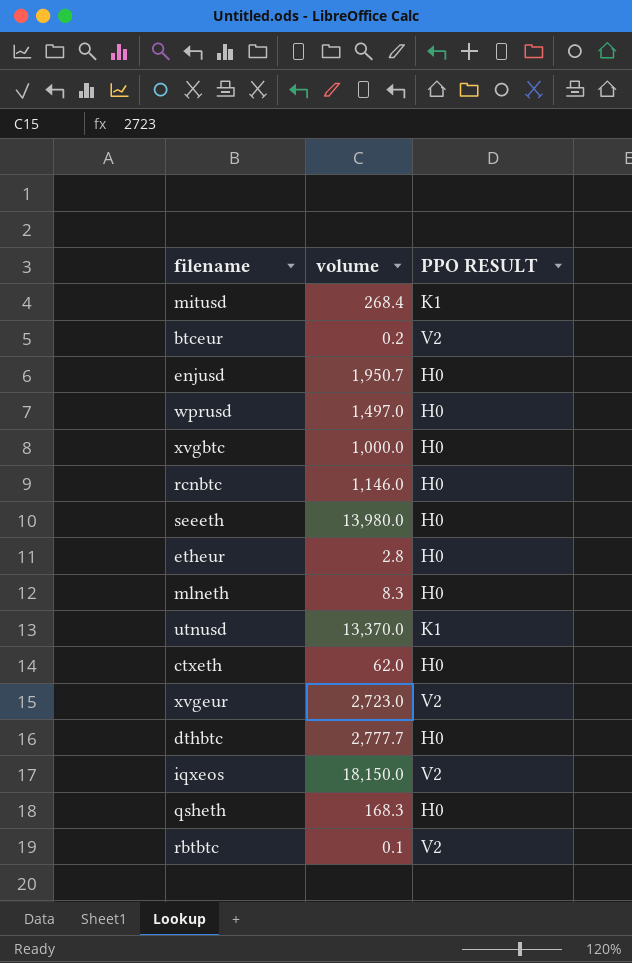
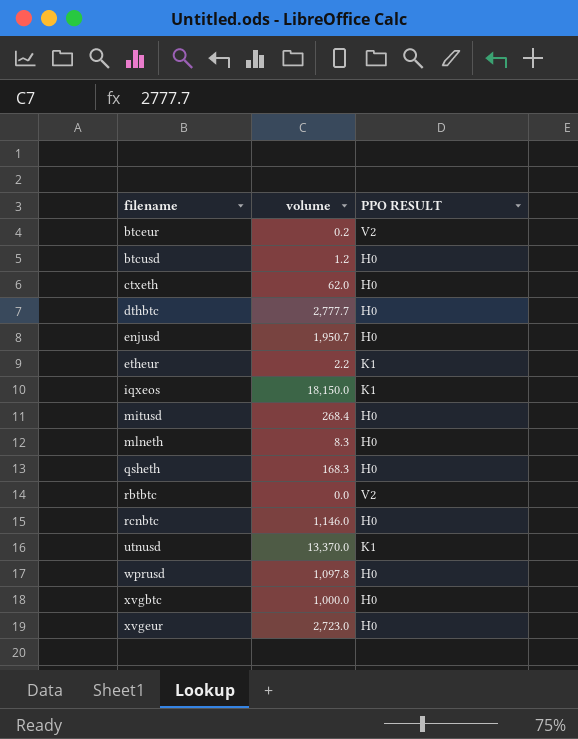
row order: none -> filename ascending
row seeeth: 13,980.0 | H0 -> none
row btcusd: none -> 1.2 | H0
etheur | volume: 2.8 -> 2.2
etheur | PPO RESULT: H0 -> K1
iqxeos | PPO RESULT: V2 -> K1
mitusd | PPO RESULT: K1 -> H0
rbtbtc | volume: 0.1 -> 0.0
wprusd | volume: 1,497.0 -> 1,097.8
xvgeur | PPO RESULT: V2 -> H0

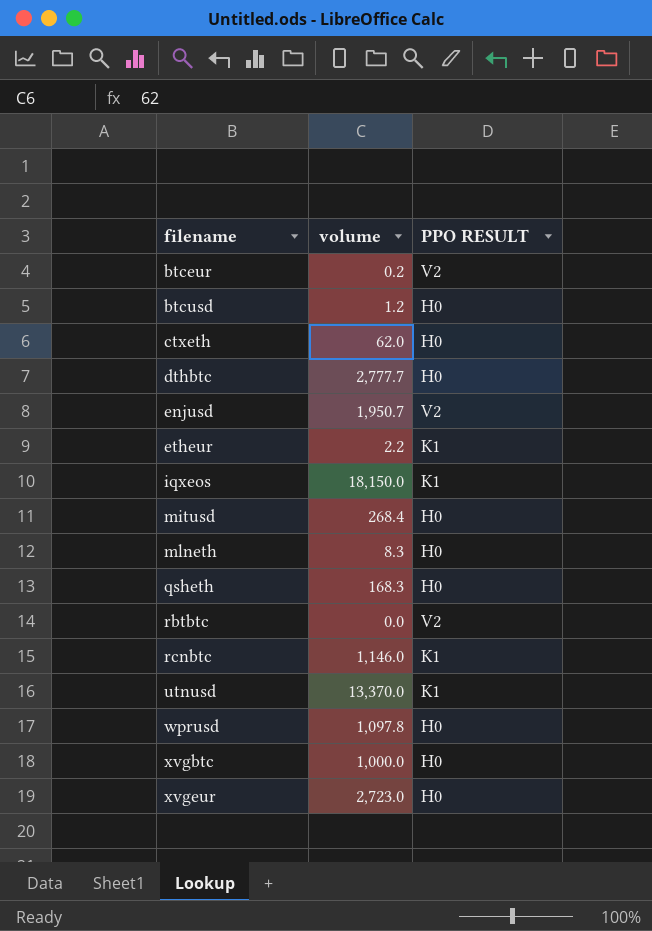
enjusd | PPO RESULT: H0 -> V2
rcnbtc | PPO RESULT: H0 -> K1

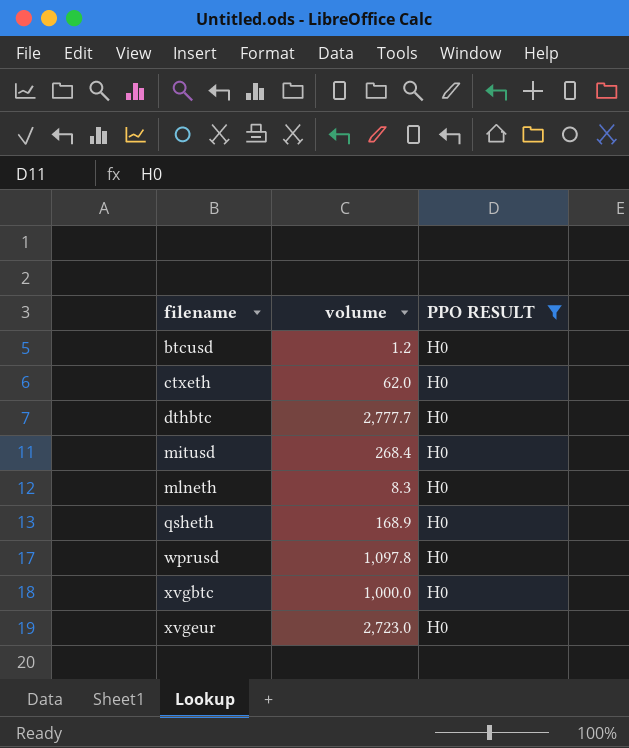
filter: none -> PPO RESULT = H0
qsheth | volume: 168.3 -> 168.9

